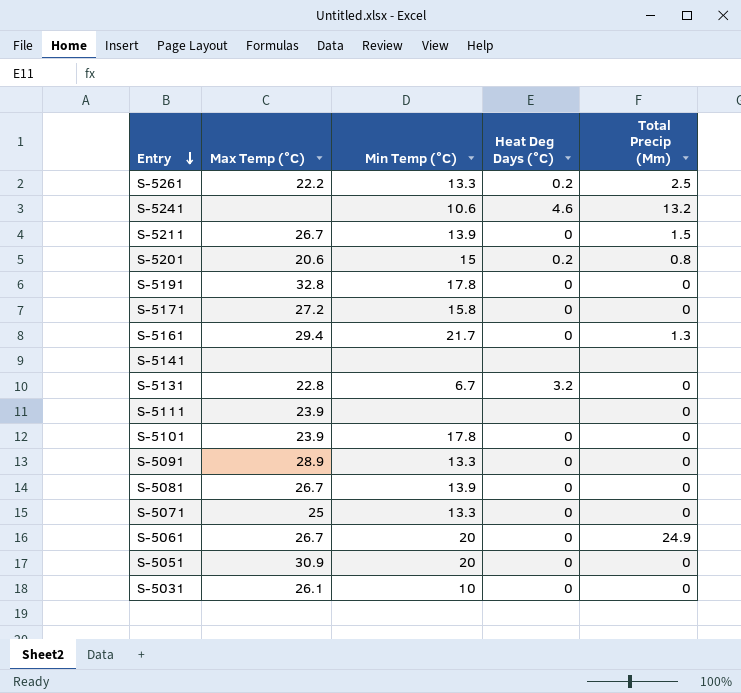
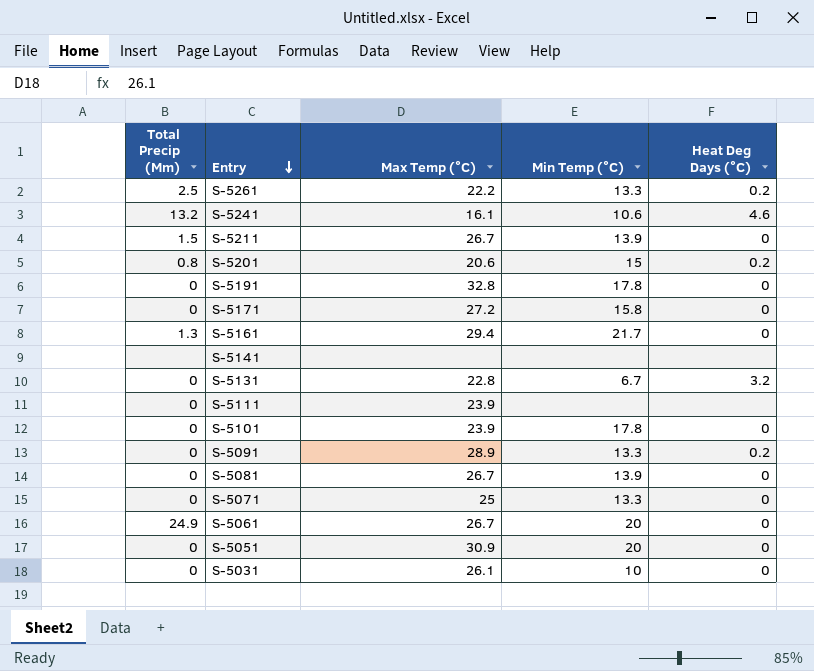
column Total Precip (Mm) | position: 5 -> 1
S-5241 | Max Temp (°C): none -> 16.1
S-5091 | Heat Deg Days (°C): 0 -> 0.2

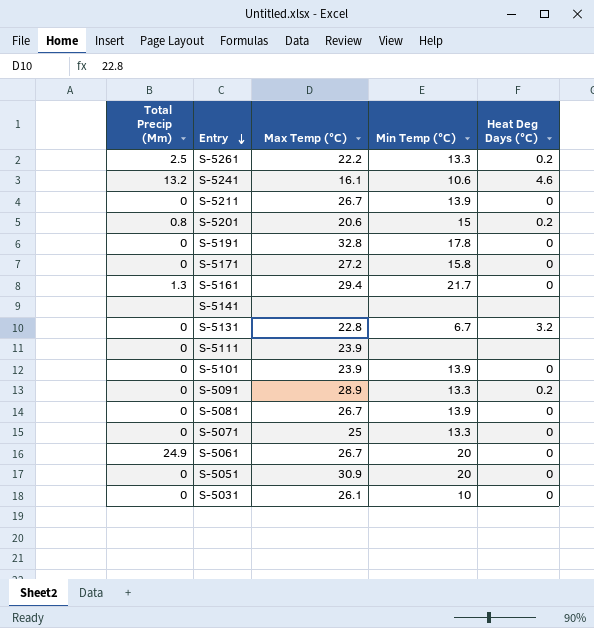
S-5211 | Total Precip (Mm): 1.5 -> 0
S-5101 | Min Temp (°C): 17.8 -> 13.9

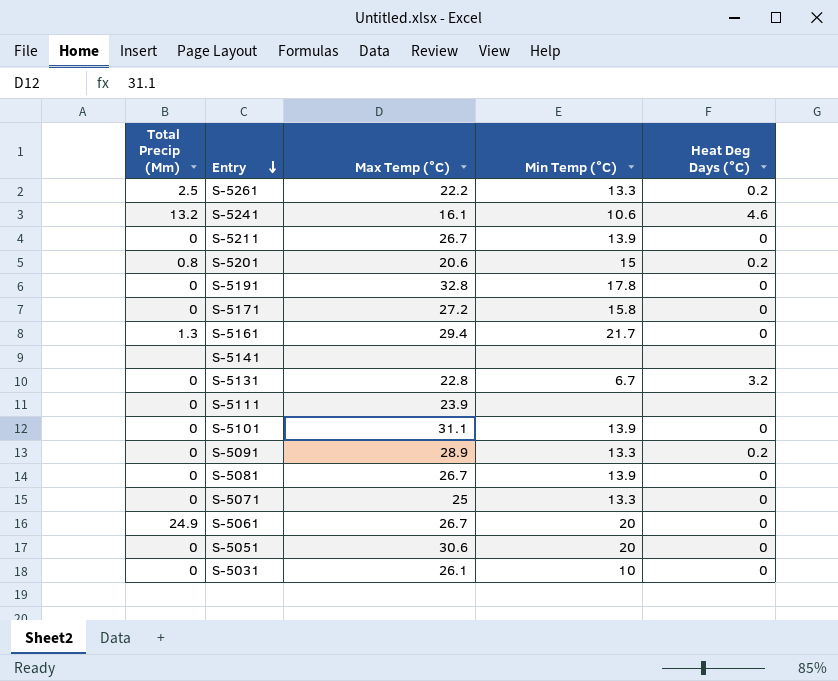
S-5101 | Max Temp (°C): 23.9 -> 31.1
S-5051 | Max Temp (°C): 30.9 -> 30.6

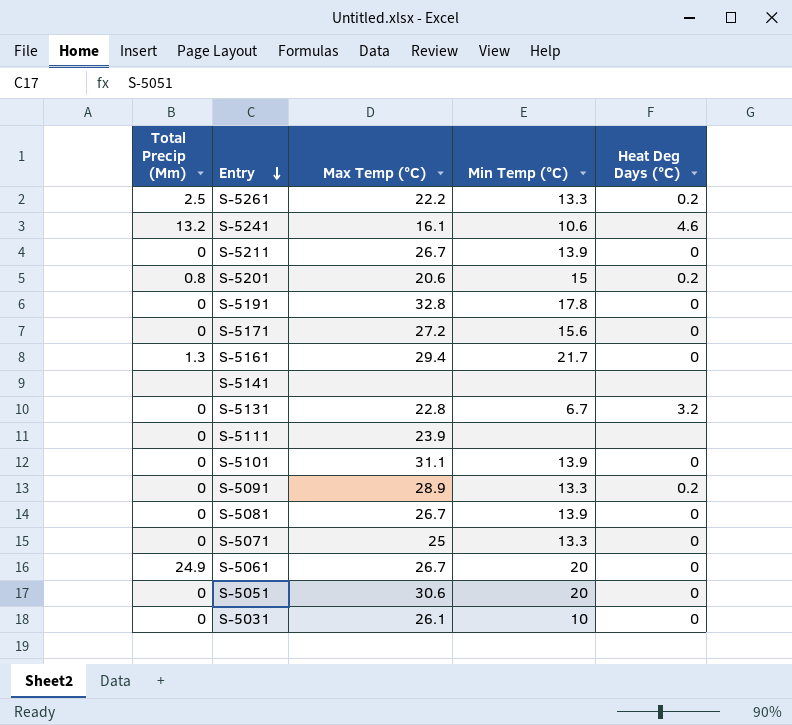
S-5171 | Min Temp (°C): 15.8 -> 15.6

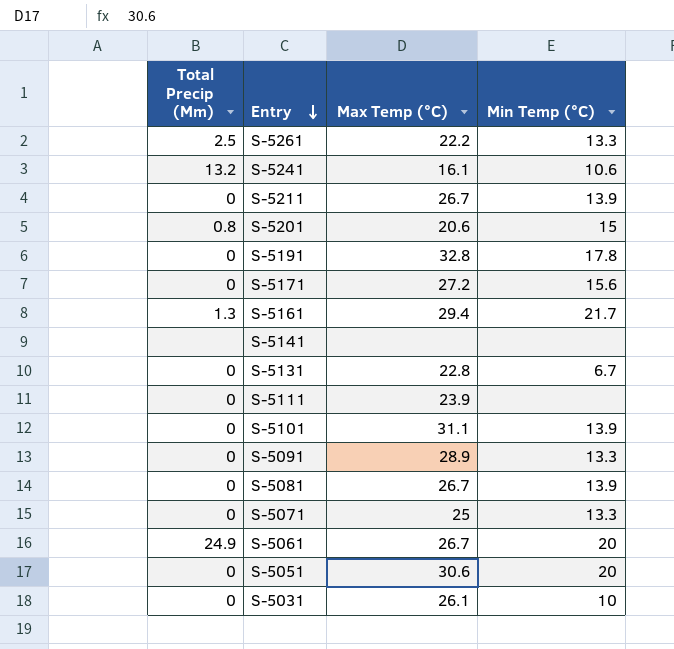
column Heat Deg Days (°C) | position: 5 -> none

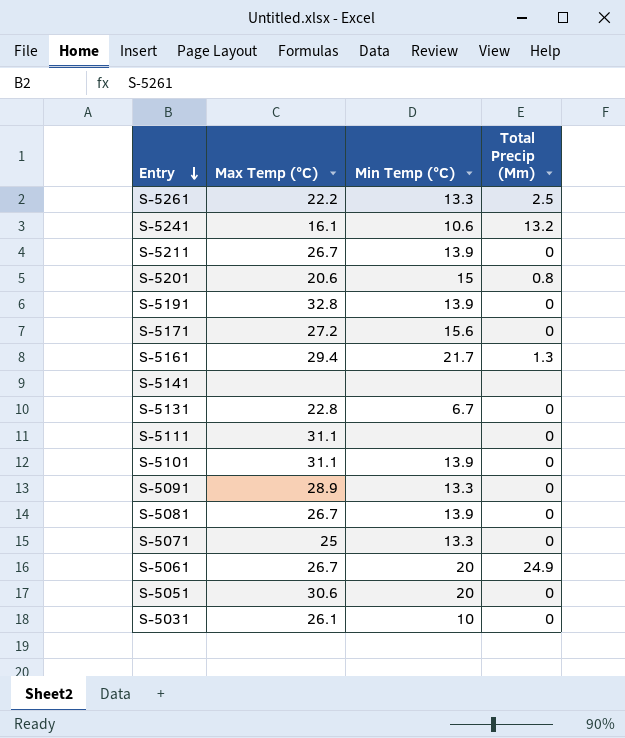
column Total Precip (Mm) | position: 1 -> 4
S-5191 | Min Temp (°C): 17.8 -> 13.9
S-5111 | Max Temp (°C): 23.9 -> 31.1

